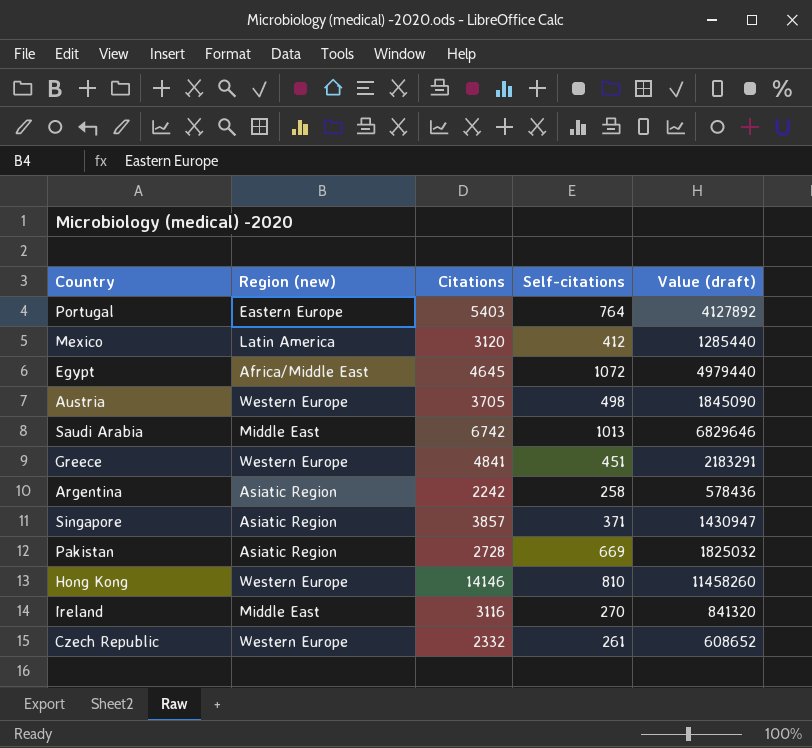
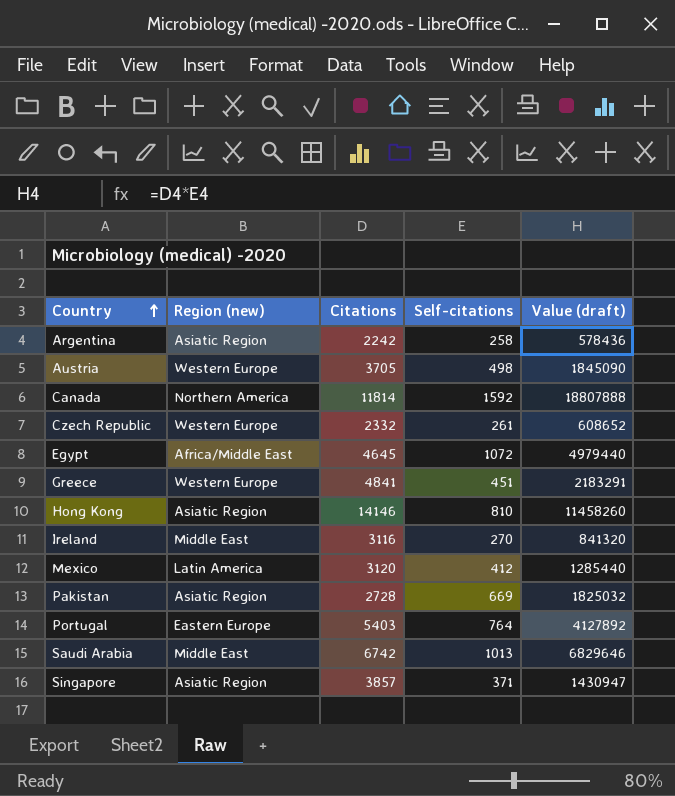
row order: none -> Country ascending
row Canada: none -> Northern America | 11814 | 1592 | 18807888
Hong Kong | Region (new): Western Europe -> Asiatic Region

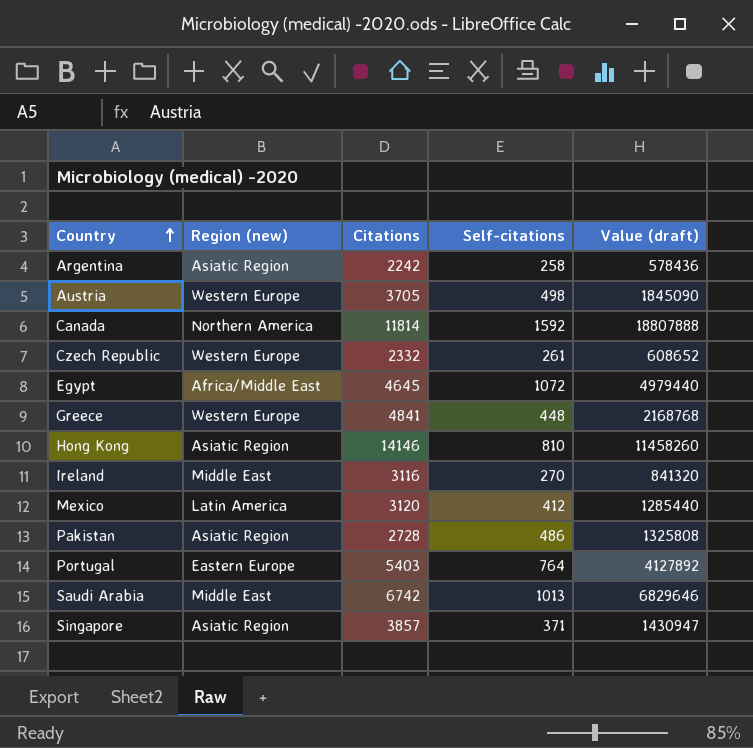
Greece | Self-citations: 451 -> 448
Greece | Value (draft): 2183291 -> 2168768
Pakistan | Self-citations: 669 -> 486
Pakistan | Value (draft): 1825032 -> 1325808

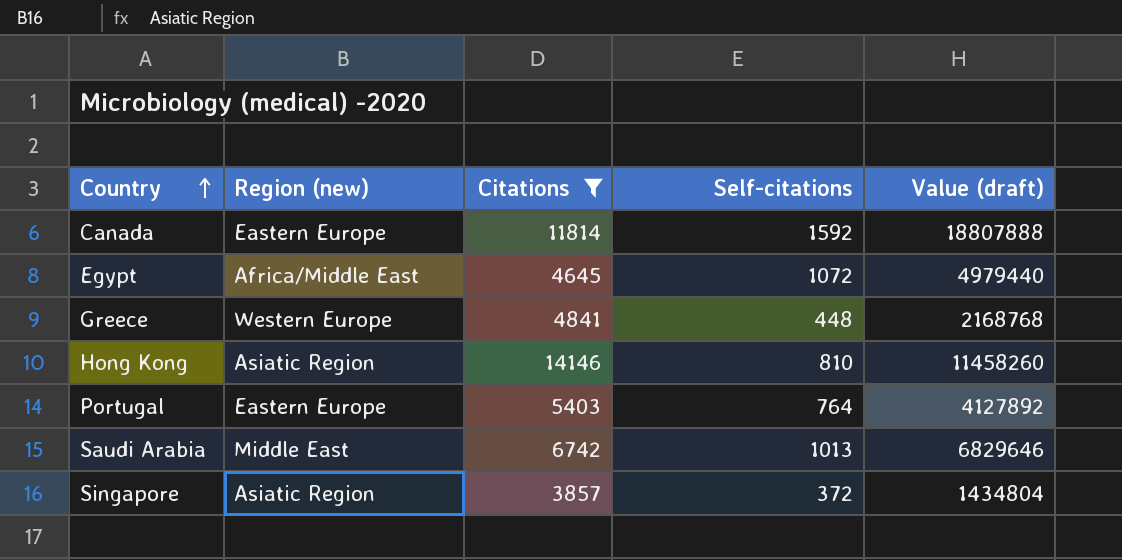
filter: none -> Citations >= 3857
Canada | Region (new): Northern America -> Eastern Europe
Singapore | Self-citations: 371 -> 372
Singapore | Value (draft): 1430947 -> 1434804

